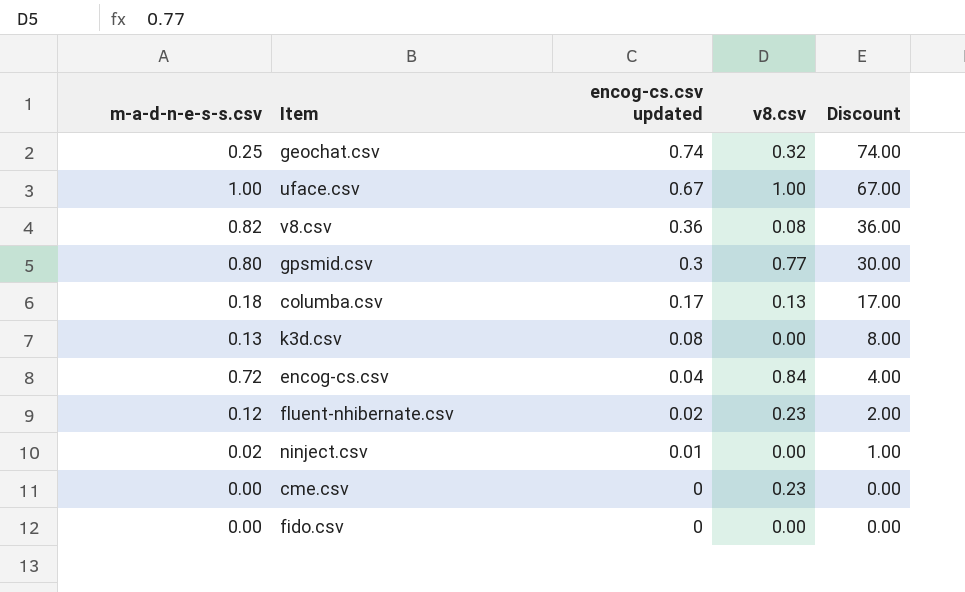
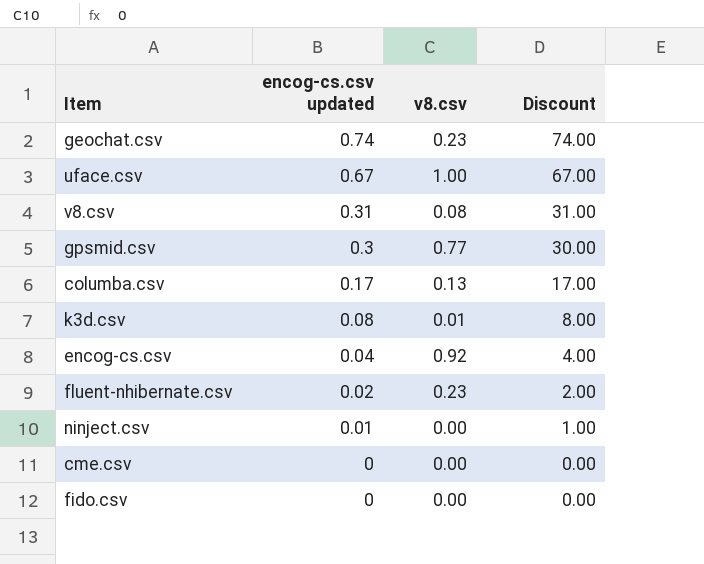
column m-a-d-n-e-s-s.csv | position: 1 -> none
geochat.csv | v8.csv: 0.32 -> 0.23
v8.csv | encog-cs.csv updated: 0.36 -> 0.31
v8.csv | Discount: 36.00 -> 31.00
k3d.csv | v8.csv: 0.00 -> 0.01
encog-cs.csv | v8.csv: 0.84 -> 0.92
cme.csv | v8.csv: 0.23 -> 0.00

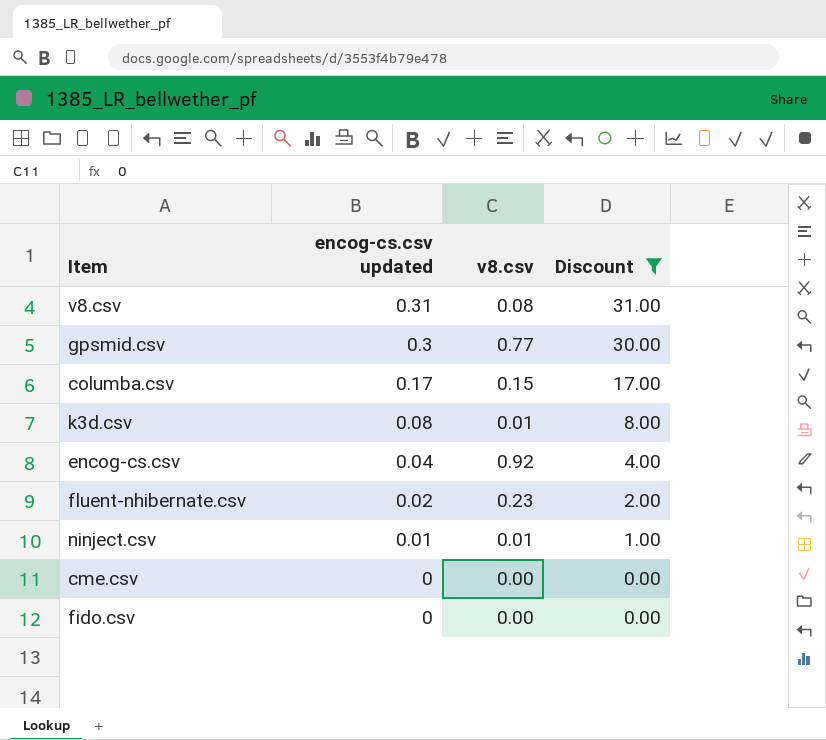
filter: none -> Discount <= 31.00
columba.csv | v8.csv: 0.13 -> 0.15
ninject.csv | v8.csv: 0.00 -> 0.01

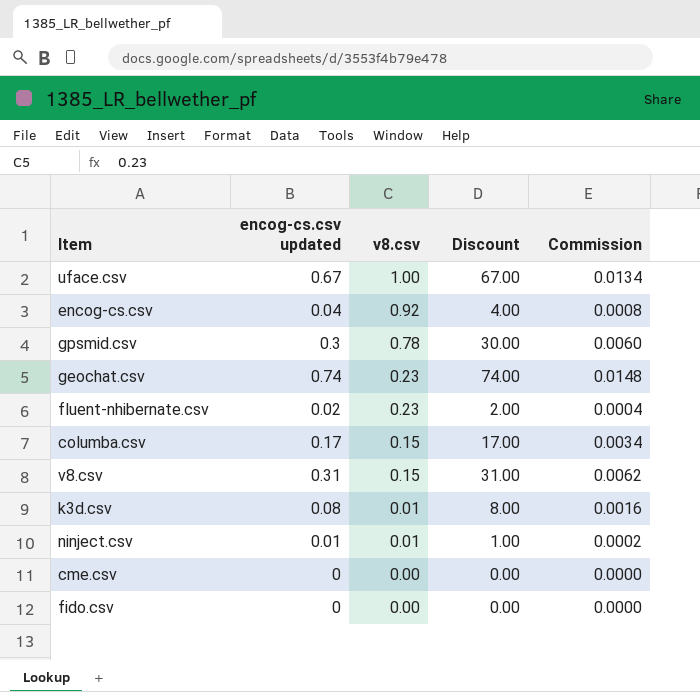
filter: Discount <= 31.00 -> none
row order: encog-cs.csv updated descending -> v8.csv descending
column Commission | formula: none -> [encog-cs.csv updated] * 0.02
gpsmid.csv | v8.csv: 0.77 -> 0.78
v8.csv | v8.csv: 0.08 -> 0.15

